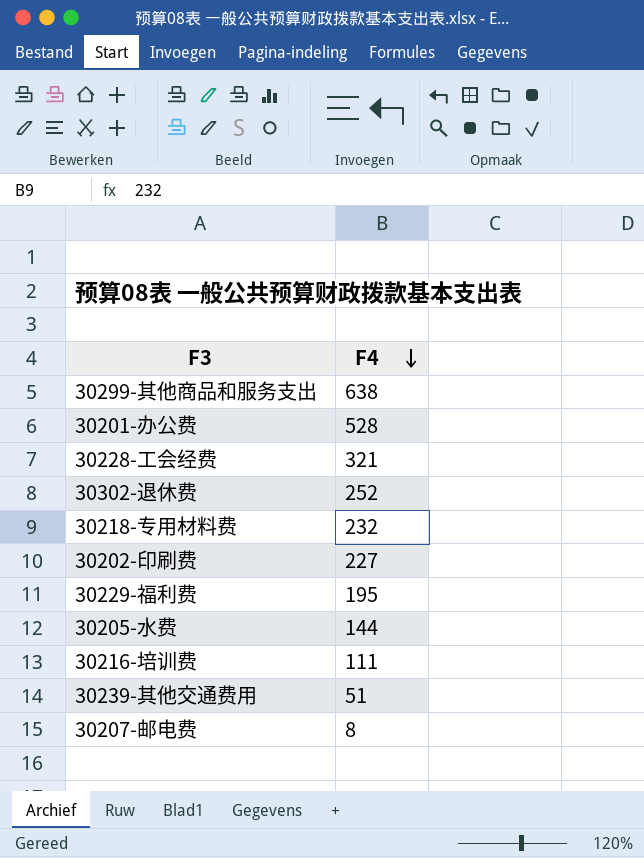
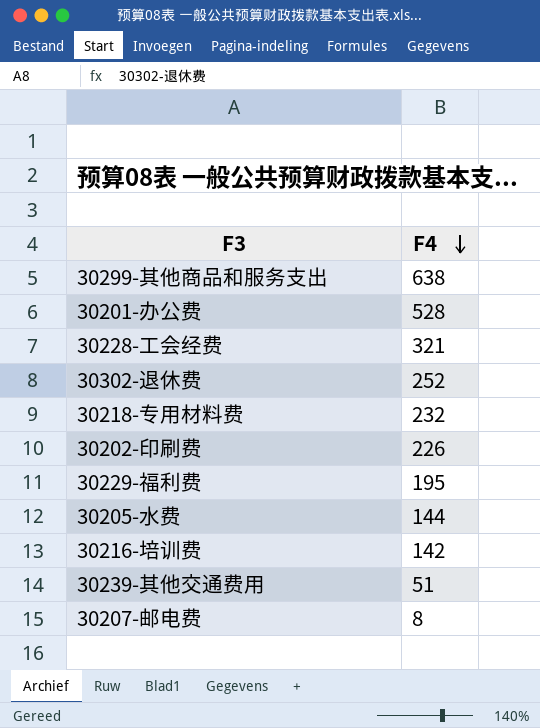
30202-印刷费 | F4: 227 -> 226
30216-培训费 | F4: 111 -> 142

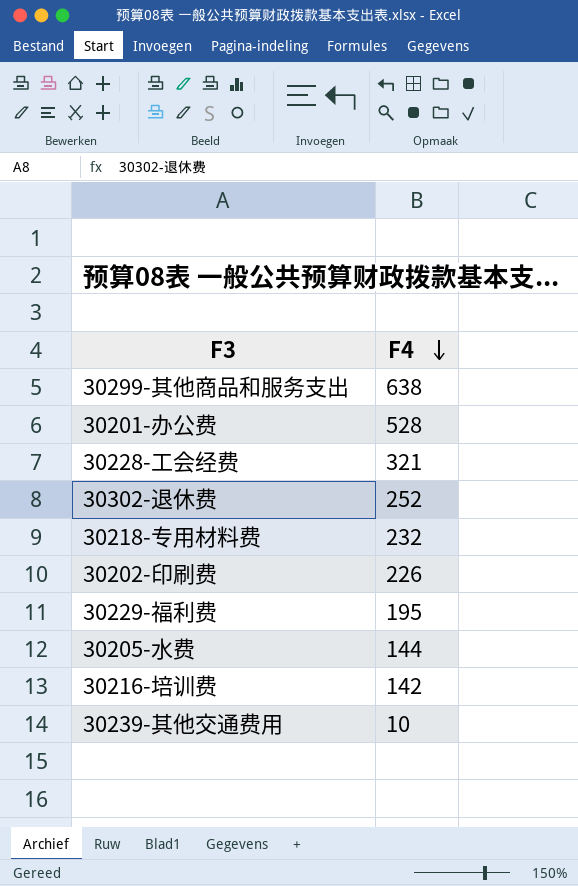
row 30207-邮电费: 8 -> none
30239-其他交通费用 | F4: 51 -> 10

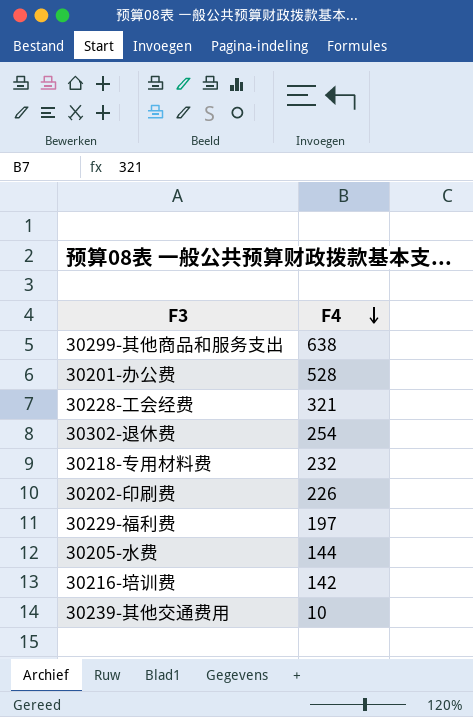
30302-退休费 | F4: 252 -> 254
30229-福利费 | F4: 195 -> 197

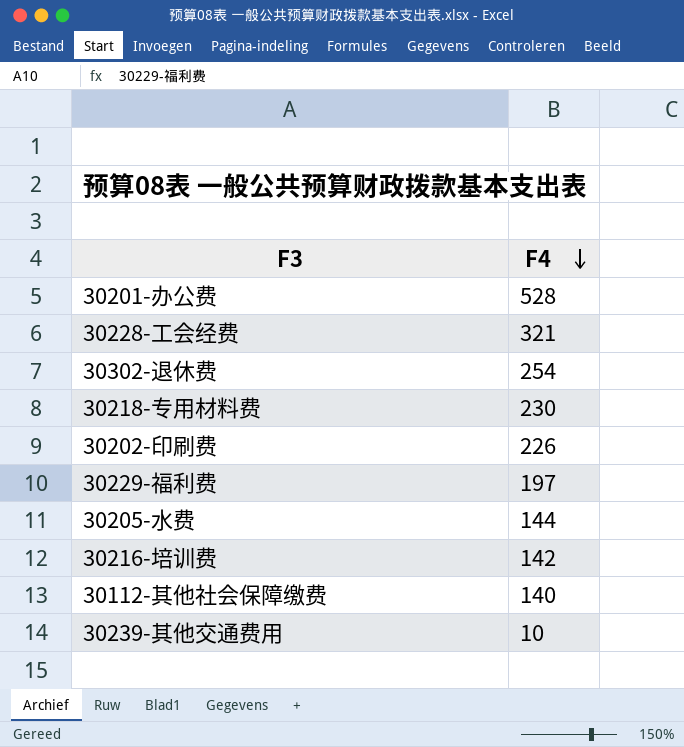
row 30299-其他商品和服务支出: 638 -> none
30218-专用材料费 | F4: 232 -> 230
row 30112-其他社会保障缴费: none -> 140

